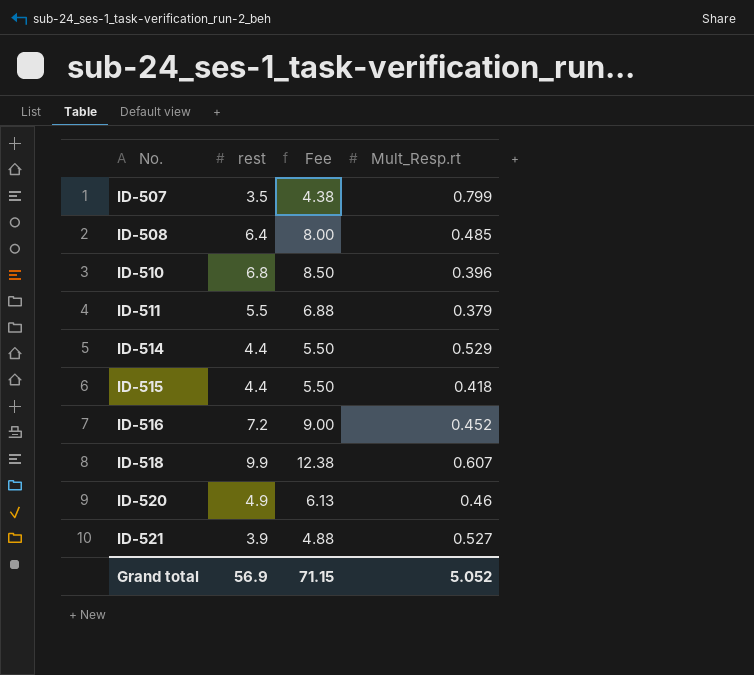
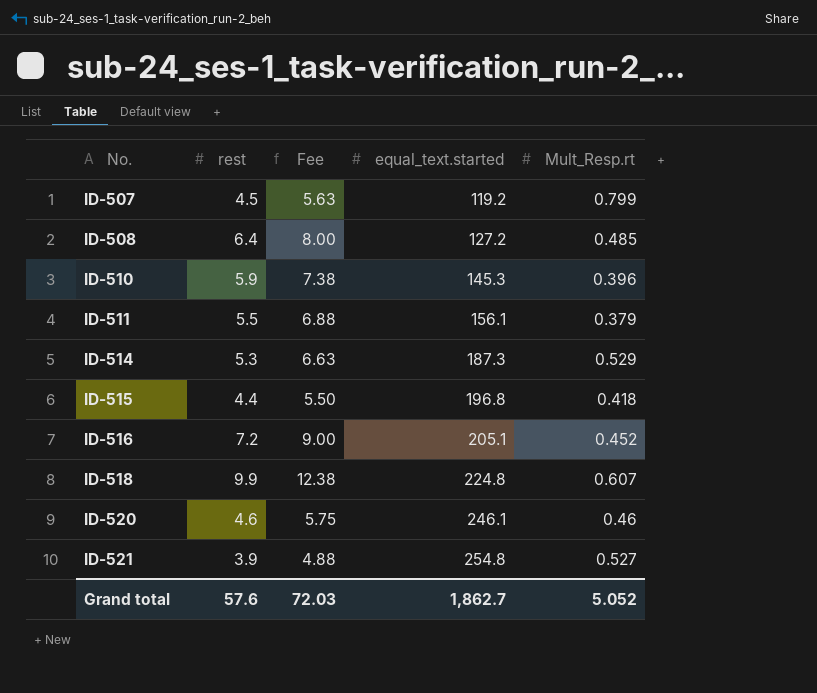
column equal_text.started | position: none -> 4
ID-507 | rest: 3.5 -> 4.5
ID-507 | Fee: 4.38 -> 5.63
ID-510 | rest: 6.8 -> 5.9
ID-510 | Fee: 8.50 -> 7.38
ID-514 | rest: 4.4 -> 5.3
ID-514 | Fee: 5.50 -> 6.63
ID-520 | rest: 4.9 -> 4.6
ID-520 | Fee: 6.13 -> 5.75
Grand total | rest: 56.9 -> 57.6
Grand total | Fee: 71.15 -> 72.03

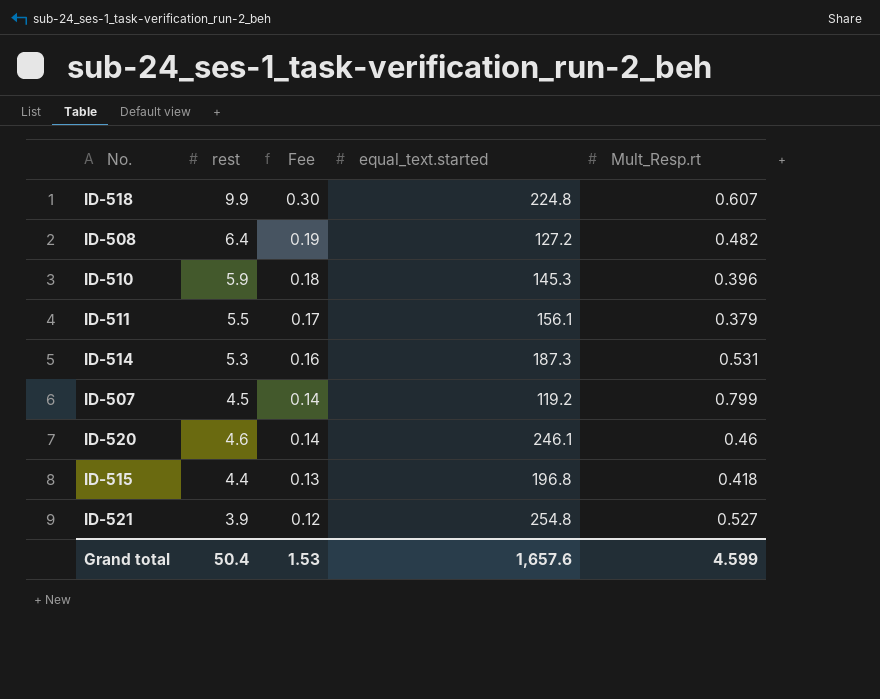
row order: No. ascending -> Fee descending
column Fee | formula: [rest] * 1.25 -> [rest] * 0.03
row ID-516: 7.2 | 9.00 | 205.1 | 0.452 -> none
ID-508 | Mult_Resp.rt: 0.485 -> 0.482
ID-514 | Mult_Resp.rt: 0.529 -> 0.531
Grand total | rest: 57.6 -> 50.4
Grand total | Fee: 72.03 -> 1.53
Grand total | equal_text.started: 1,862.7 -> 1,657.6
Grand total | Mult_Resp.rt: 5.052 -> 4.599

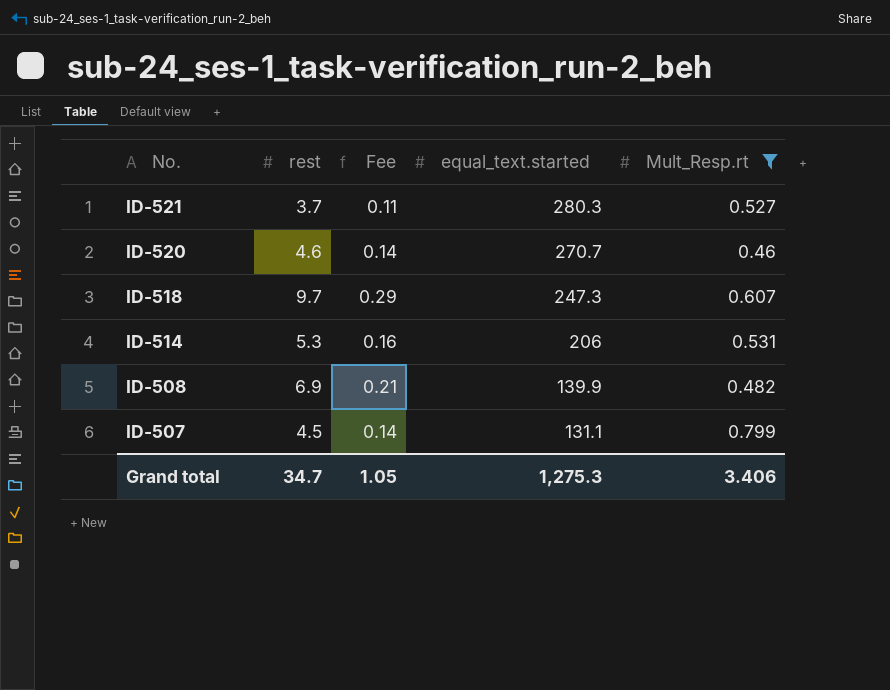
filter: none -> Mult_Resp.rt >= 0.46
row order: Fee descending -> No. descending
ID-521 | rest: 3.9 -> 3.7
ID-521 | Fee: 0.12 -> 0.11
ID-521 | equal_text.started: 254.8 -> 280.3
ID-520 | equal_text.started: 246.1 -> 270.7
ID-518 | rest: 9.9 -> 9.7
ID-518 | Fee: 0.30 -> 0.29
ID-518 | equal_text.started: 224.8 -> 247.3
ID-514 | equal_text.started: 187.3 -> 206
ID-508 | rest: 6.4 -> 6.9
ID-508 | Fee: 0.19 -> 0.21
ID-508 | equal_text.started: 127.2 -> 139.9
ID-507 | equal_text.started: 119.2 -> 131.1
Grand total | rest: 50.4 -> 34.7
Grand total | Fee: 1.53 -> 1.05
Grand total | equal_text.started: 1,657.6 -> 1,275.3
Grand total | Mult_Resp.rt: 4.599 -> 3.406

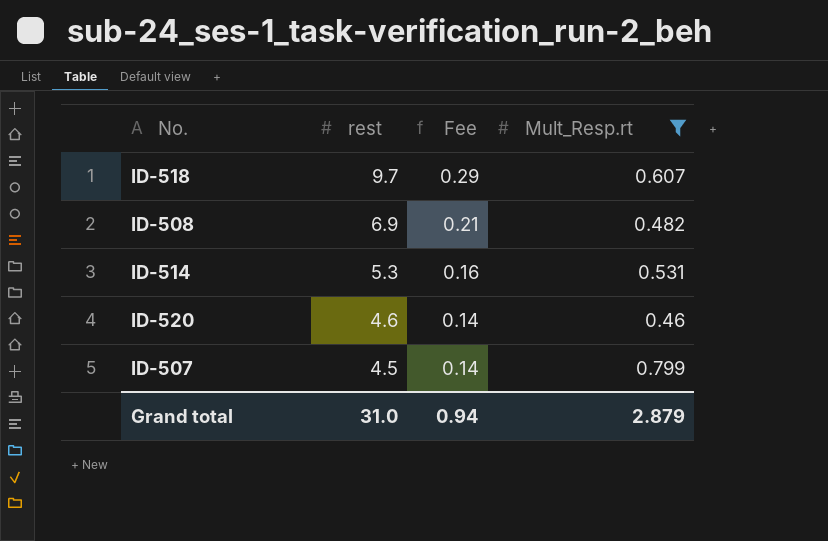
row order: No. descending -> rest descending
column equal_text.started | position: 4 -> none
row ID-521: 3.7 | 0.11 | 280.3 | 0.527 -> none
Grand total | rest: 34.7 -> 31.0
Grand total | Fee: 1.05 -> 0.94
Grand total | Mult_Resp.rt: 3.406 -> 2.879

